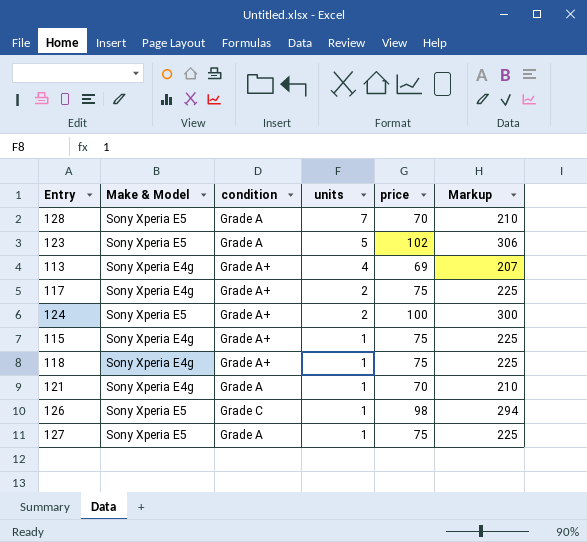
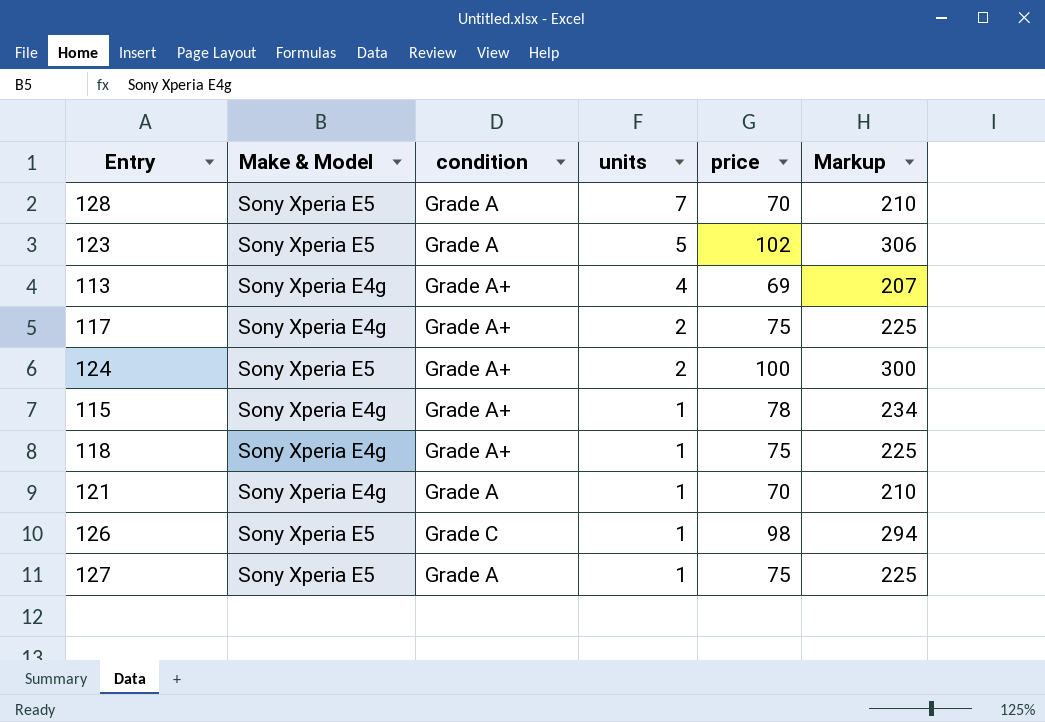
115 | price: 75 -> 78
115 | Markup: 225 -> 234

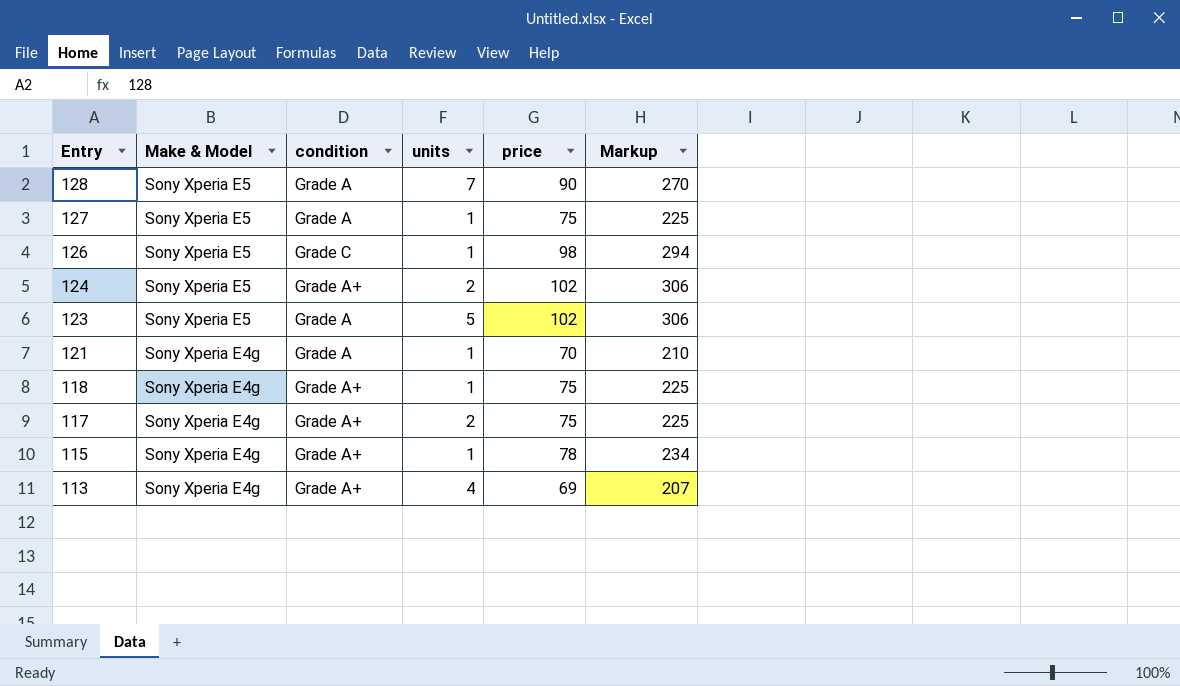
row order: units descending -> Entry descending
128 | price: 70 -> 90
128 | Markup: 210 -> 270
124 | price: 100 -> 102
124 | Markup: 300 -> 306

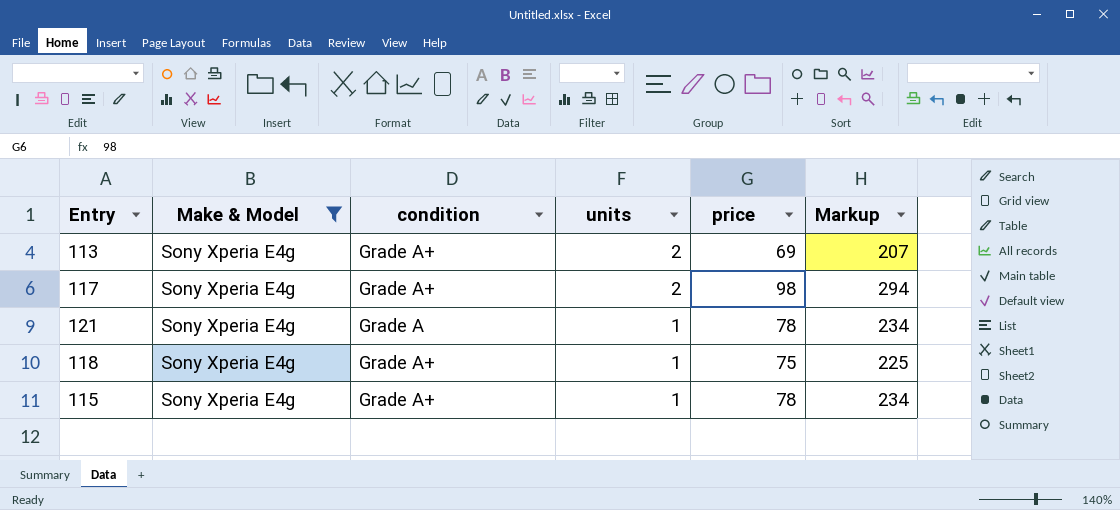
filter: none -> Make & Model = Sony Xperia E4g
row order: Entry descending -> units descending
113 | units: 4 -> 2
117 | price: 75 -> 98
117 | Markup: 225 -> 294
121 | price: 70 -> 78
121 | Markup: 210 -> 234

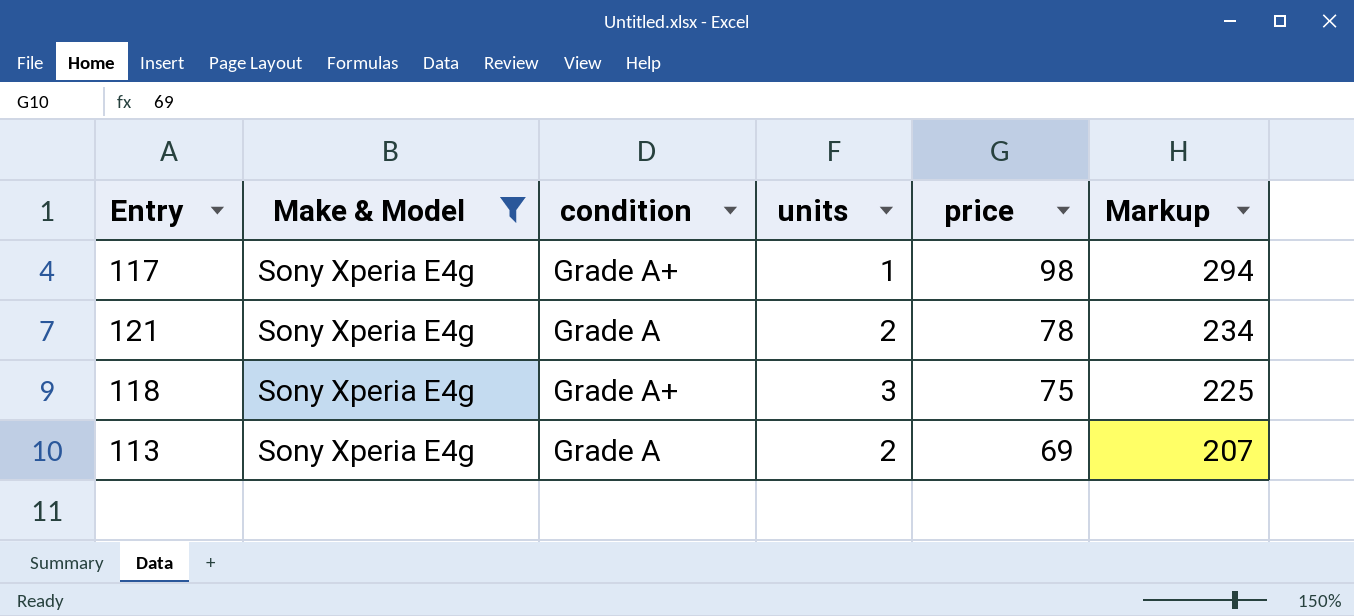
row order: units descending -> price descending
row 115: Sony Xperia E4g | Grade A+ | 1 | 78 | 234 -> none
117 | units: 2 -> 1
121 | units: 1 -> 2
118 | units: 1 -> 3
113 | condition: Grade A+ -> Grade A

